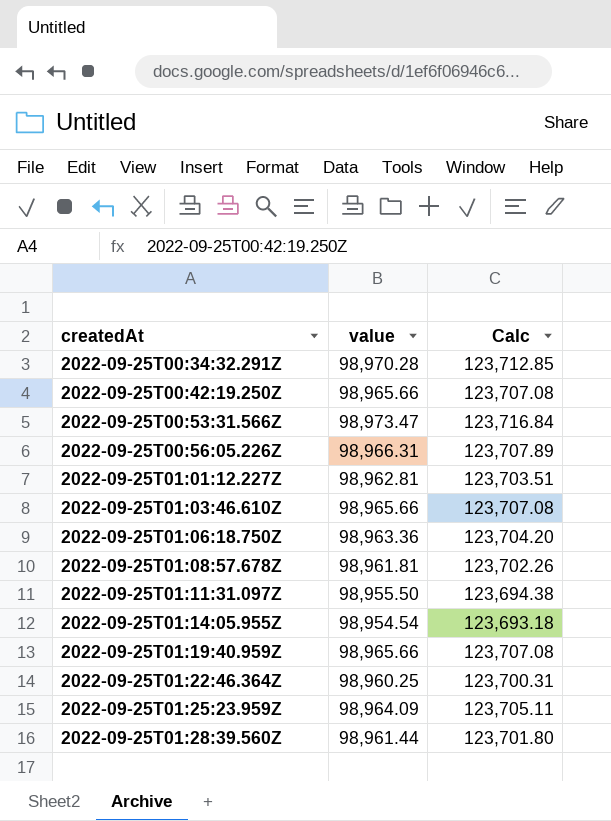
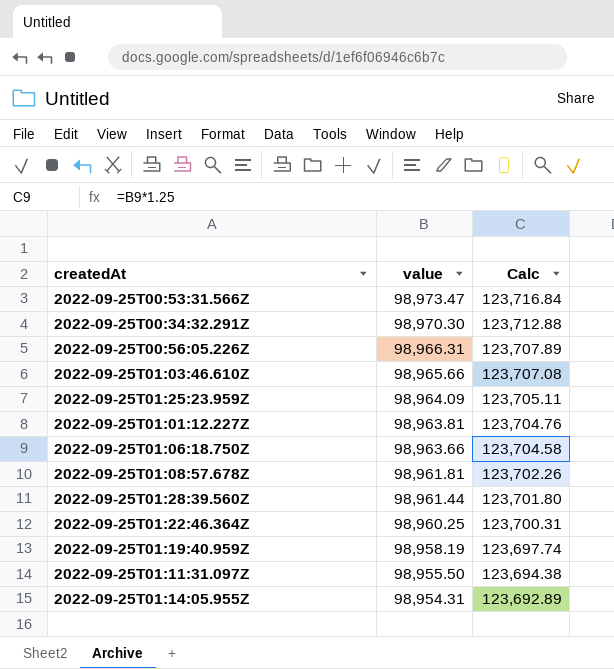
row order: createdAt ascending -> value descending
row 2022-09-25T00:42:19.250Z: 98,965.66 | 123,707.08 -> none
2022-09-25T00:34:32.291Z | value: 98,970.28 -> 98,970.30
2022-09-25T00:34:32.291Z | Calc: 123,712.85 -> 123,712.88
2022-09-25T01:01:12.227Z | value: 98,962.81 -> 98,963.81
2022-09-25T01:01:12.227Z | Calc: 123,703.51 -> 123,704.76
2022-09-25T01:06:18.750Z | value: 98,963.36 -> 98,963.66
2022-09-25T01:06:18.750Z | Calc: 123,704.20 -> 123,704.58
2022-09-25T01:19:40.959Z | value: 98,965.66 -> 98,958.19
2022-09-25T01:19:40.959Z | Calc: 123,707.08 -> 123,697.74
2022-09-25T01:14:05.955Z | value: 98,954.54 -> 98,954.31
2022-09-25T01:14:05.955Z | Calc: 123,693.18 -> 123,692.89

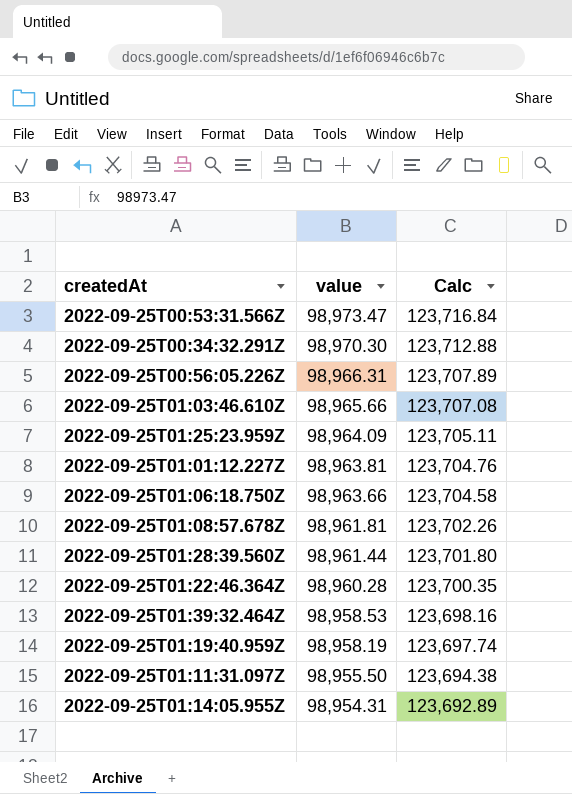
2022-09-25T01:22:46.364Z | value: 98,960.25 -> 98,960.28
2022-09-25T01:22:46.364Z | Calc: 123,700.31 -> 123,700.35
row 2022-09-25T01:39:32.464Z: none -> 98,958.53 | 123,698.16

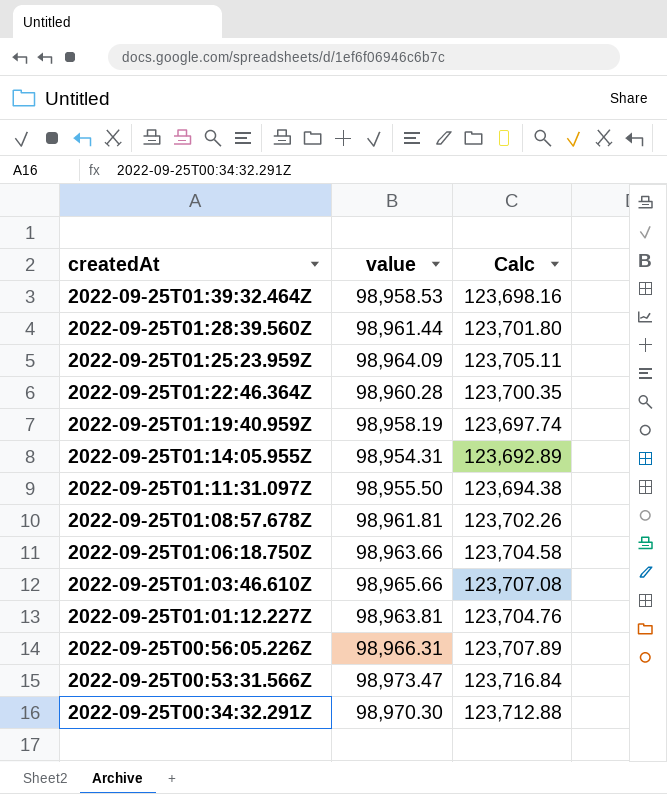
row order: value descending -> createdAt descending

